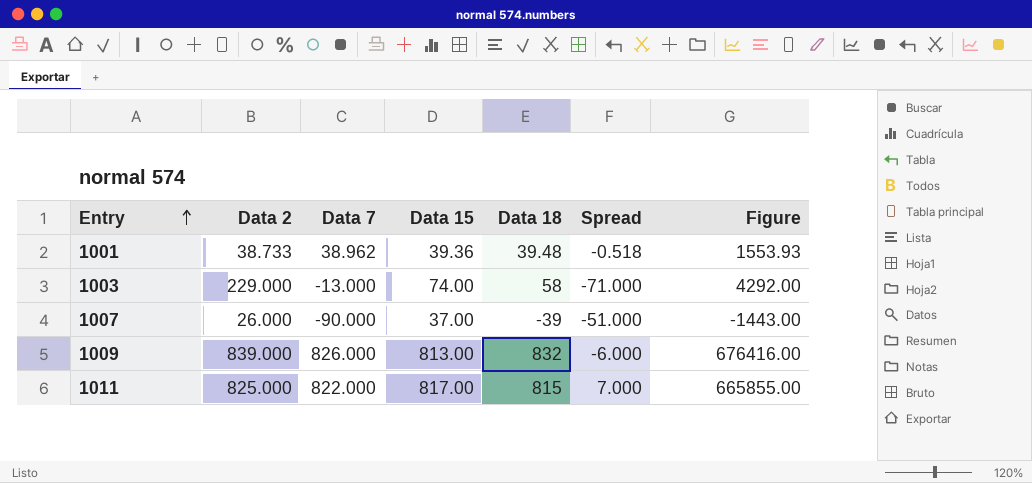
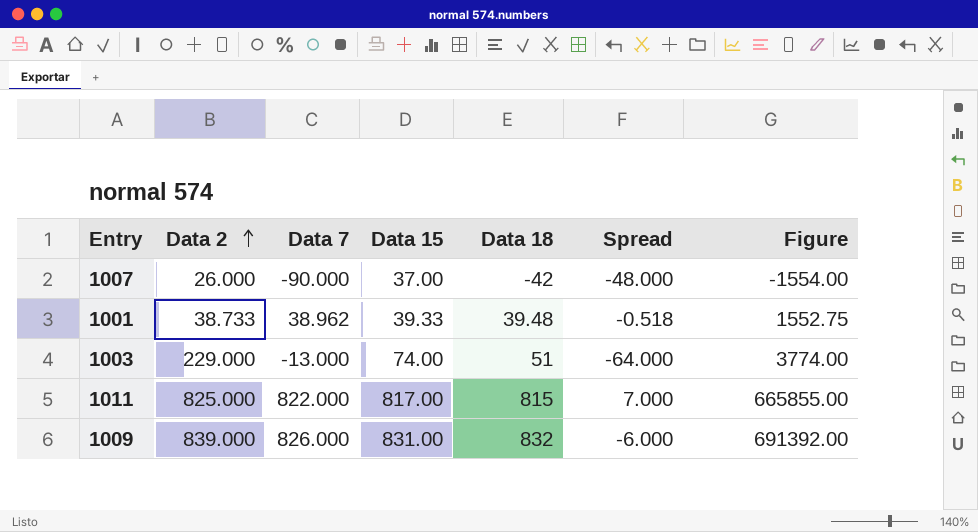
row order: Entry ascending -> Data 2 ascending
1007 | Data 18: -39 -> -42
1007 | Spread: -51.000 -> -48.000
1007 | Figure: -1443.00 -> -1554.00
1001 | Data 15: 39.36 -> 39.33
1001 | Figure: 1553.93 -> 1552.75
1003 | Data 18: 58 -> 51
1003 | Spread: -71.000 -> -64.000
1003 | Figure: 4292.00 -> 3774.00
1009 | Data 15: 813.00 -> 831.00
1009 | Figure: 676416.00 -> 691392.00

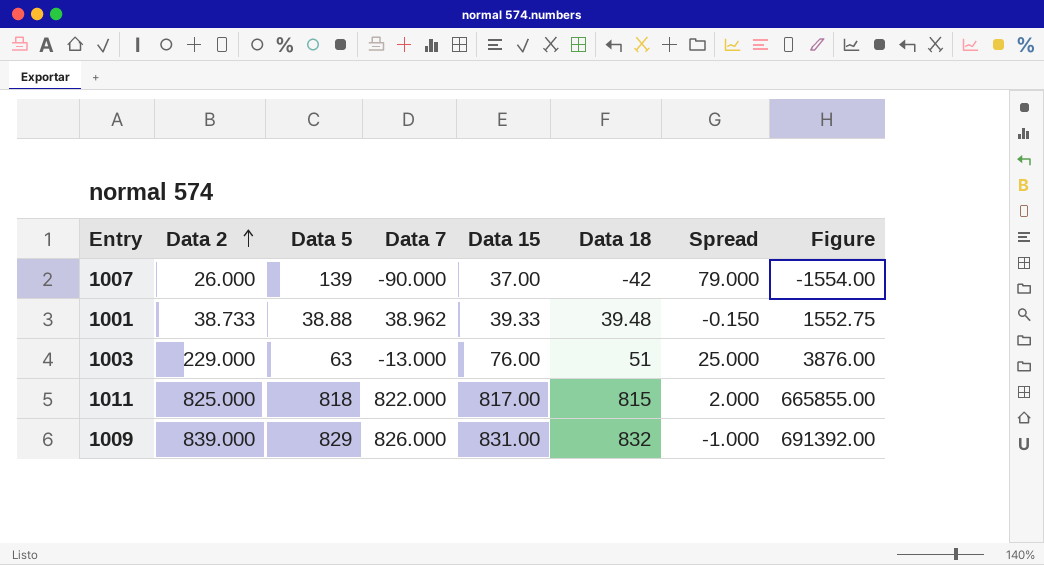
column Data 5 | position: none -> 3
column Spread | formula: [Data 7] - [Data 18] -> [Data 15] - [Data 18]
1003 | Data 15: 74.00 -> 76.00
1003 | Figure: 3774.00 -> 3876.00

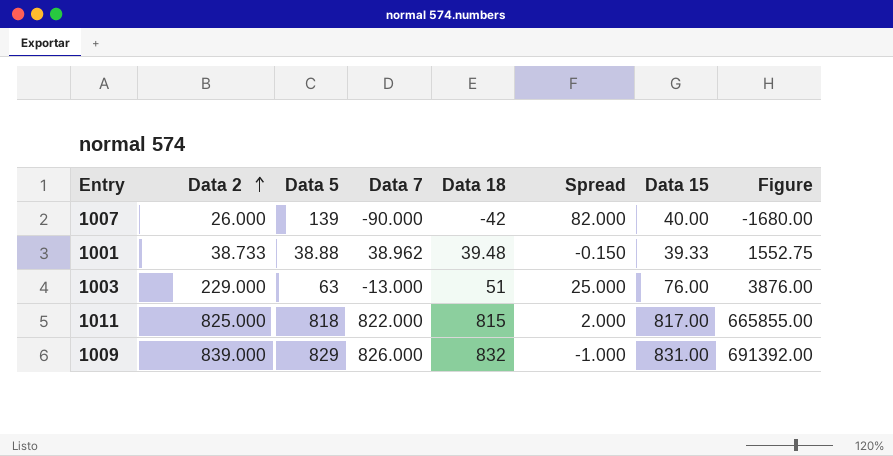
column Data 15 | position: 5 -> 7
1007 | Spread: 79.000 -> 82.000
1007 | Data 15: 37.00 -> 40.00
1007 | Figure: -1554.00 -> -1680.00

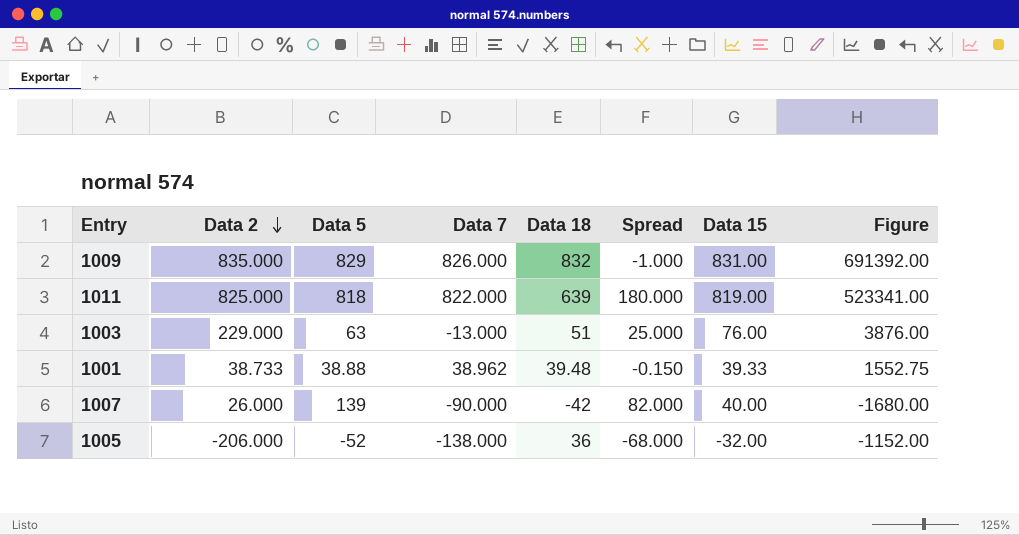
row order: Data 2 ascending -> Data 2 descending
1009 | Data 2: 839.000 -> 835.000
1011 | Data 18: 815 -> 639
1011 | Spread: 2.000 -> 180.000
1011 | Data 15: 817.00 -> 819.00
1011 | Figure: 665855.00 -> 523341.00
row 1005: none -> -206.000 | -52 | -138.000 | 36 | -68.000 | -32.00 | -1152.00

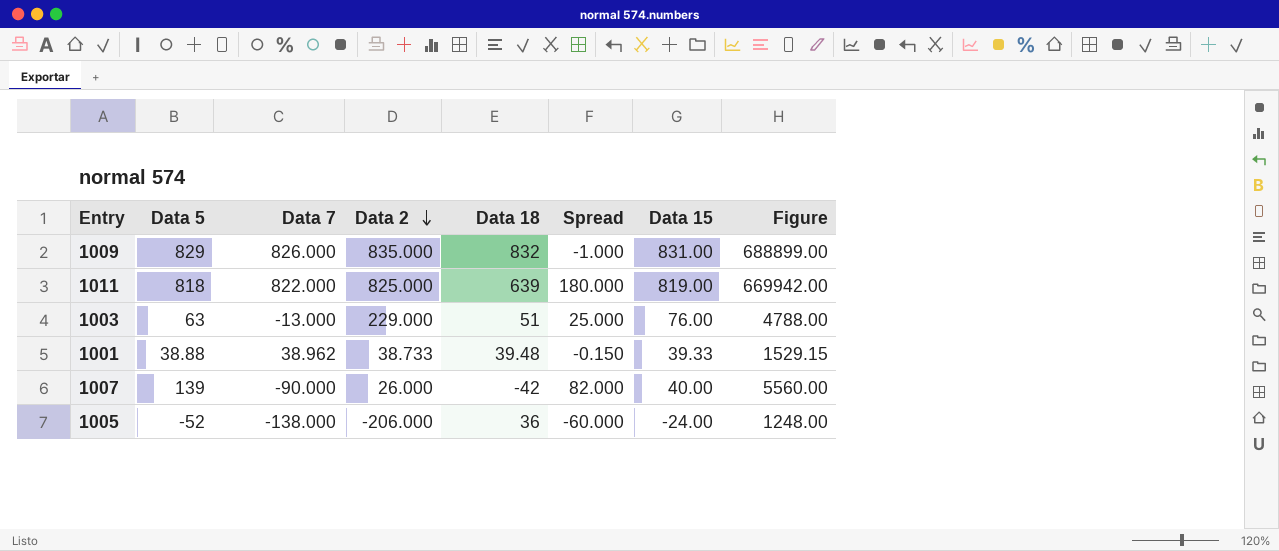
column Data 2 | position: 2 -> 4
column Figure | formula: [Data 18] * [Data 15] -> [Data 5] * [Data 15]
1005 | Spread: -68.000 -> -60.000
1005 | Data 15: -32.00 -> -24.00

